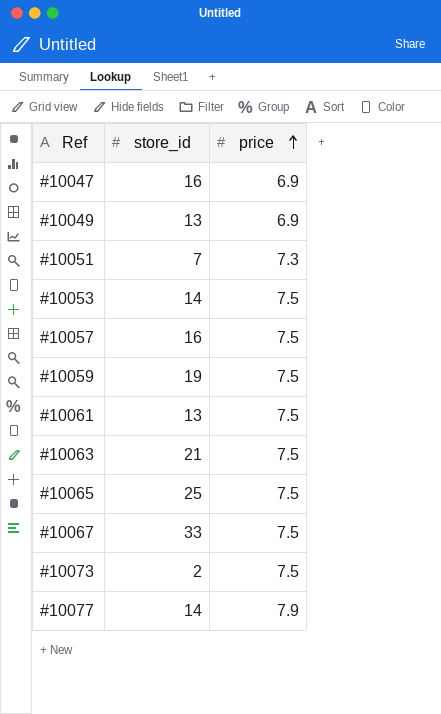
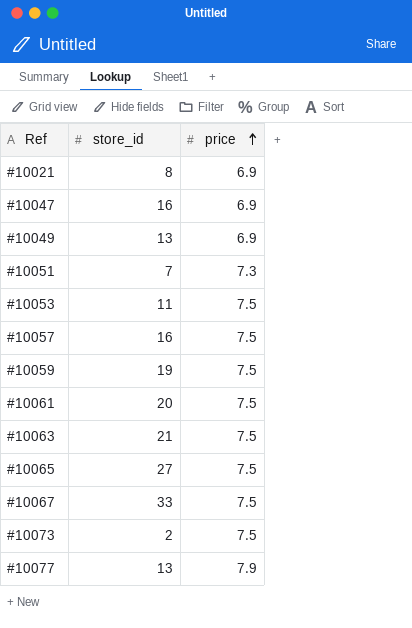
row #10021: none -> 8 | 6.9
#10053 | store_id: 14 -> 11
#10061 | store_id: 13 -> 20
#10065 | store_id: 25 -> 27
#10077 | store_id: 14 -> 13

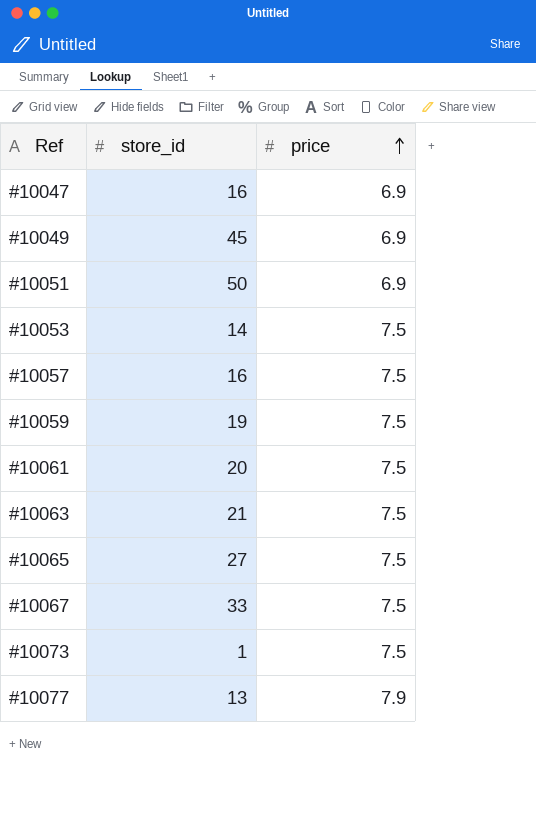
row #10021: 8 | 6.9 -> none
#10049 | store_id: 13 -> 45
#10051 | store_id: 7 -> 50
#10051 | price: 7.3 -> 6.9
#10053 | store_id: 11 -> 14
#10073 | store_id: 2 -> 1

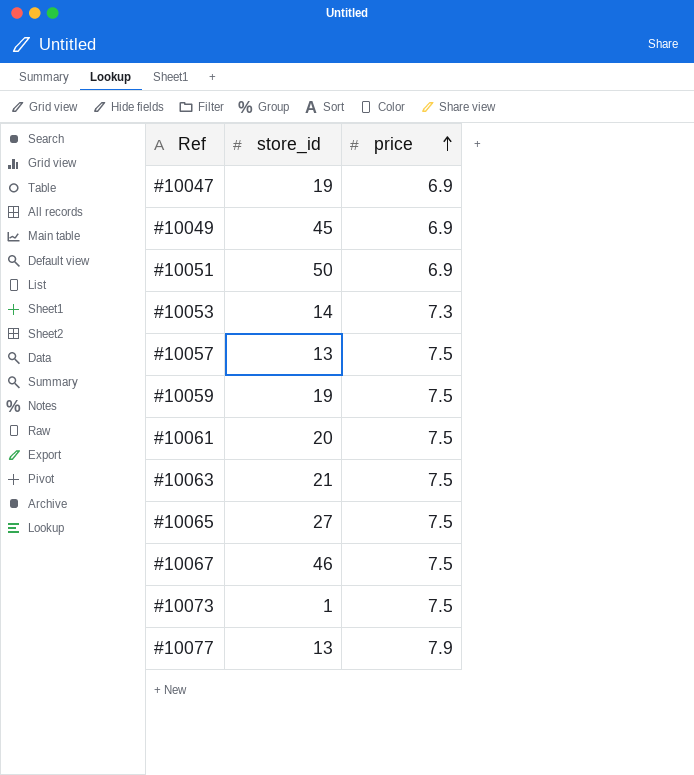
#10047 | store_id: 16 -> 19
#10053 | price: 7.5 -> 7.3
#10057 | store_id: 16 -> 13
#10067 | store_id: 33 -> 46

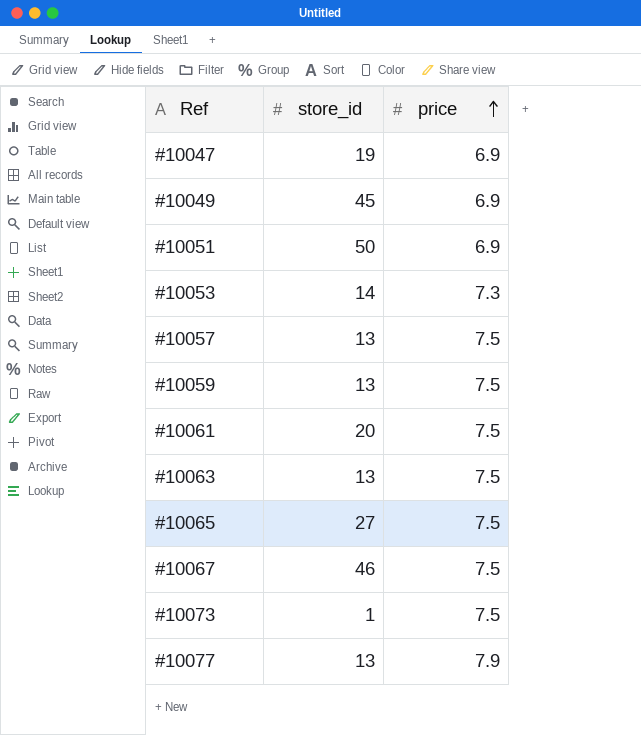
#10059 | store_id: 19 -> 13
#10063 | store_id: 21 -> 13

